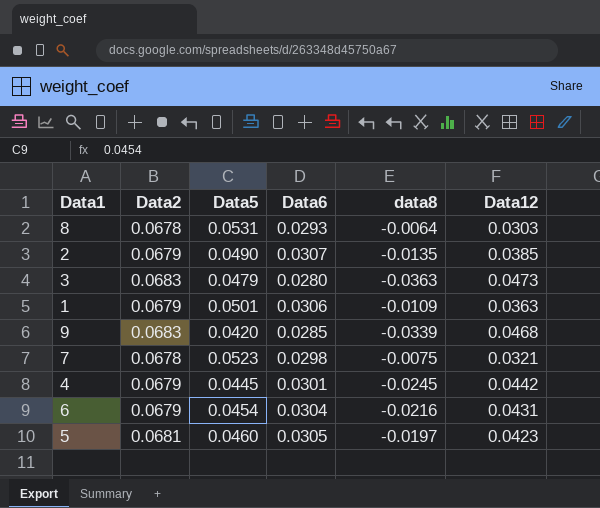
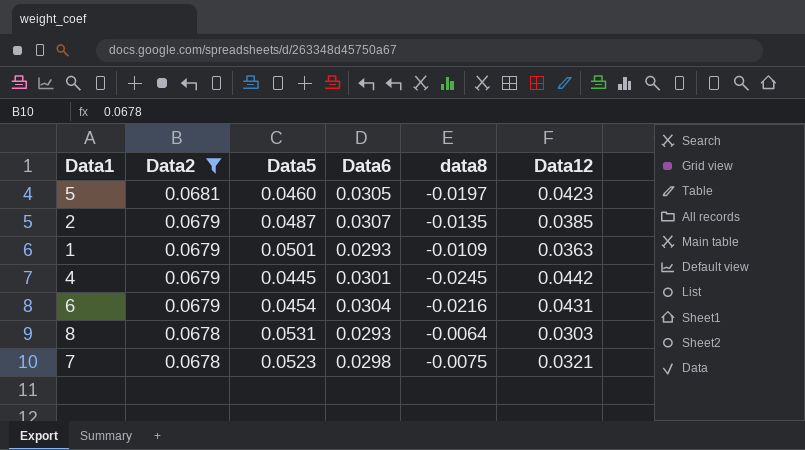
filter: none -> Data2 != 0.0683
row order: none -> Data2 descending
2 | Data5: 0.0490 -> 0.0487
1 | Data6: 0.0306 -> 0.0293

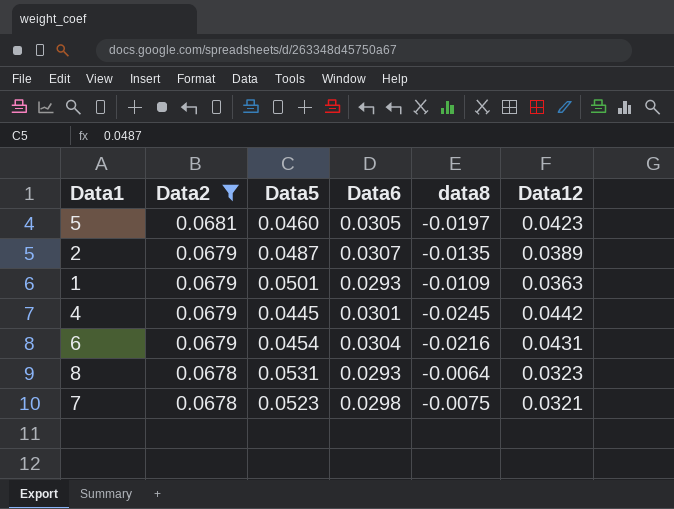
2 | Data12: 0.0385 -> 0.0389
8 | Data12: 0.0303 -> 0.0323

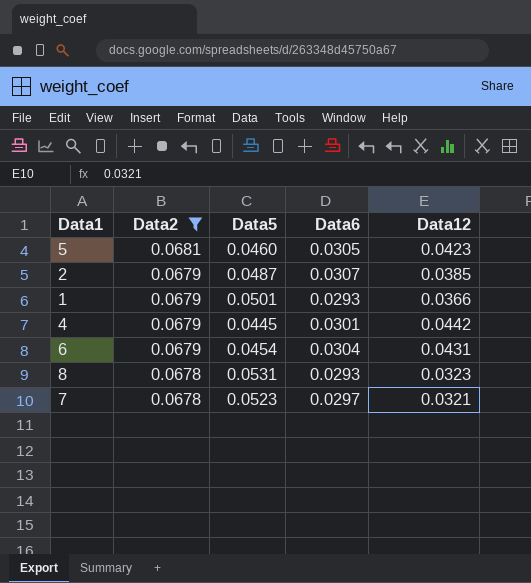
column data8 | position: 5 -> none
2 | Data12: 0.0389 -> 0.0385
1 | Data12: 0.0363 -> 0.0366
7 | Data6: 0.0298 -> 0.0297

